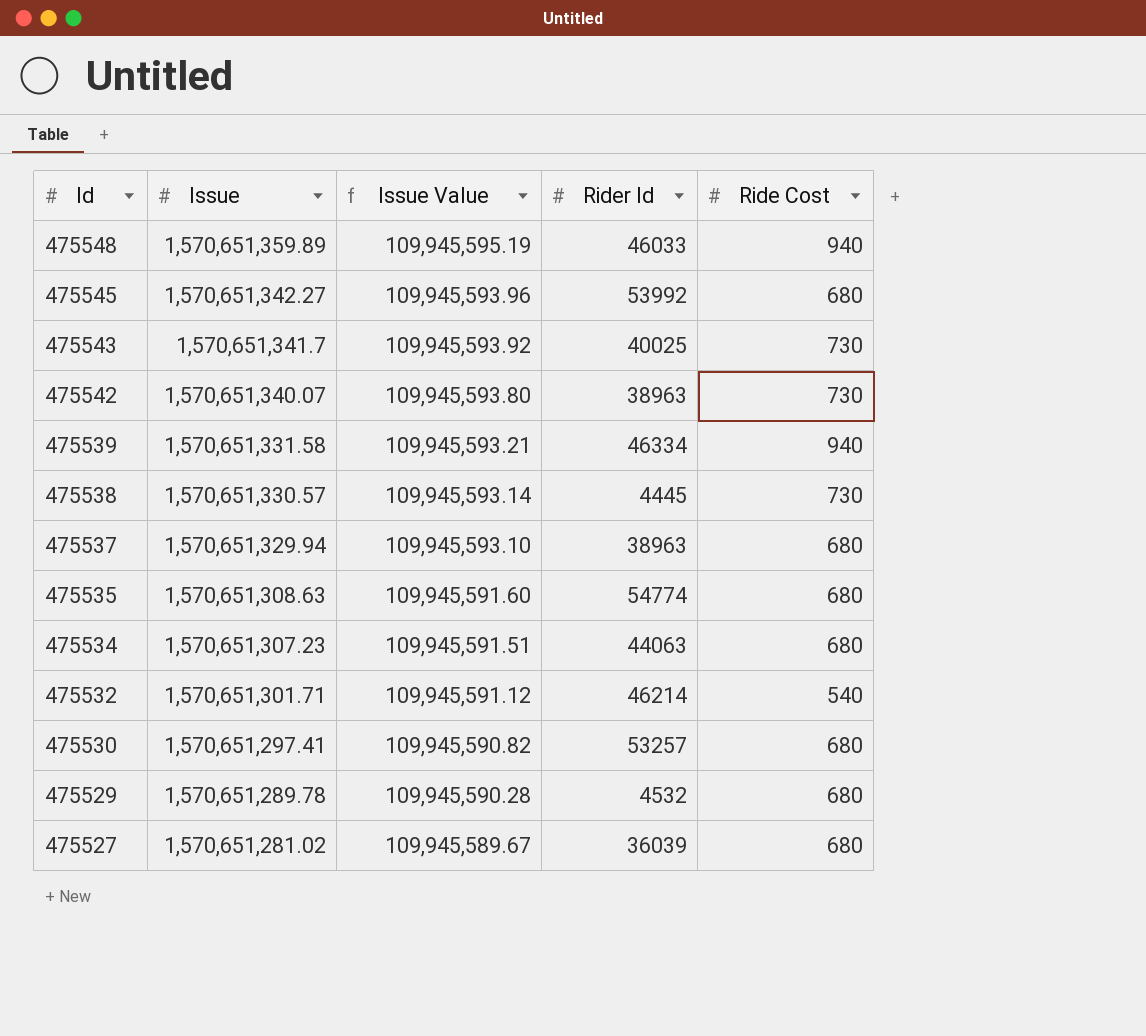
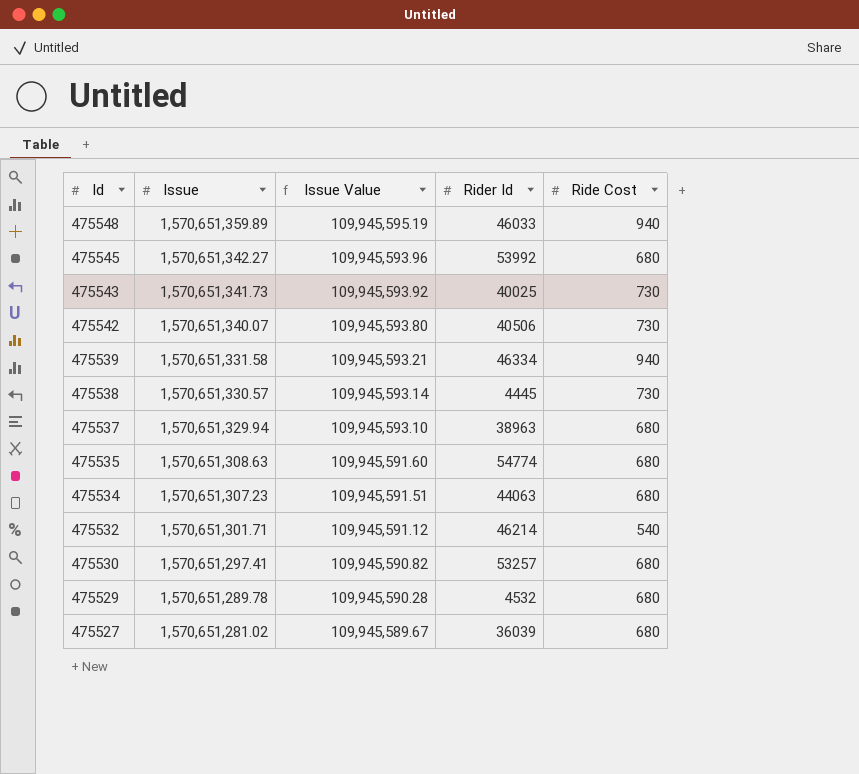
475543 | Issue: 1,570,651,341.7 -> 1,570,651,341.73
475542 | Rider Id: 38963 -> 40506

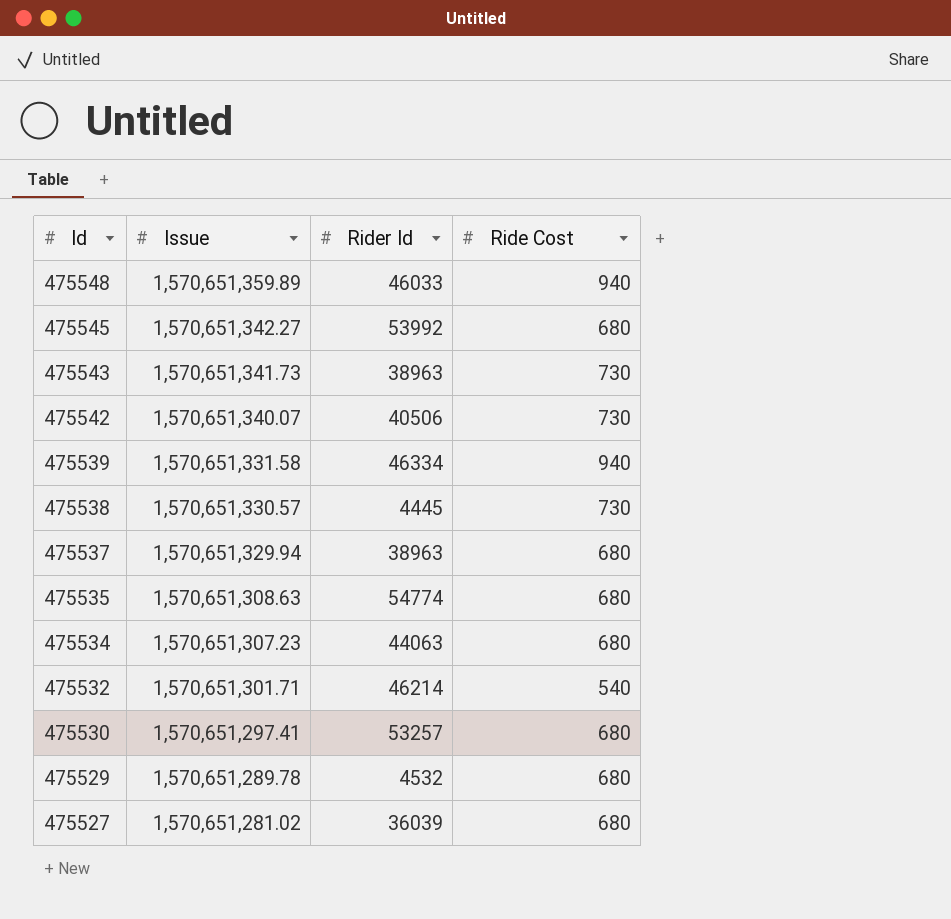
column Issue Value | formula: [Issue] * 0.07 -> none
475543 | Rider Id: 40025 -> 38963

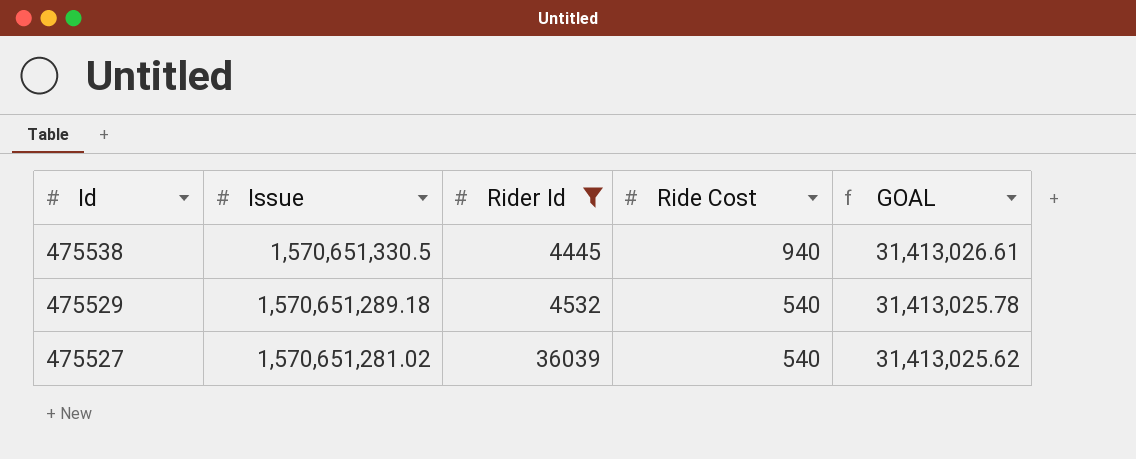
filter: none -> Rider Id <= 36039
column GOAL | formula: none -> [Issue] * 0.02
475538 | Issue: 1,570,651,330.57 -> 1,570,651,330.5
475538 | Ride Cost: 730 -> 940
475529 | Issue: 1,570,651,289.78 -> 1,570,651,289.18
475529 | Ride Cost: 680 -> 540
475527 | Ride Cost: 680 -> 540

